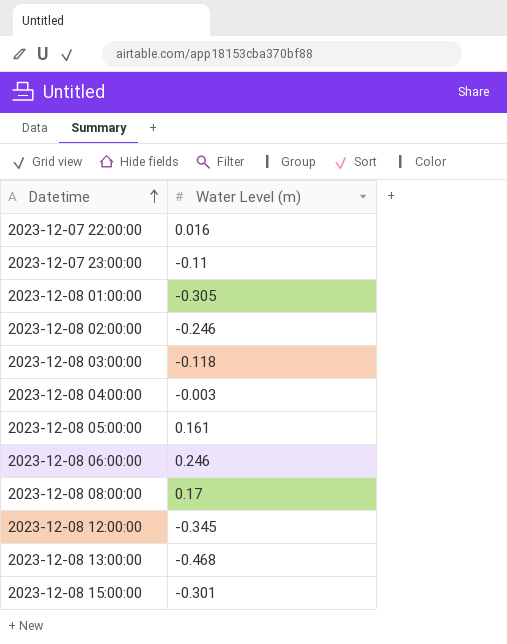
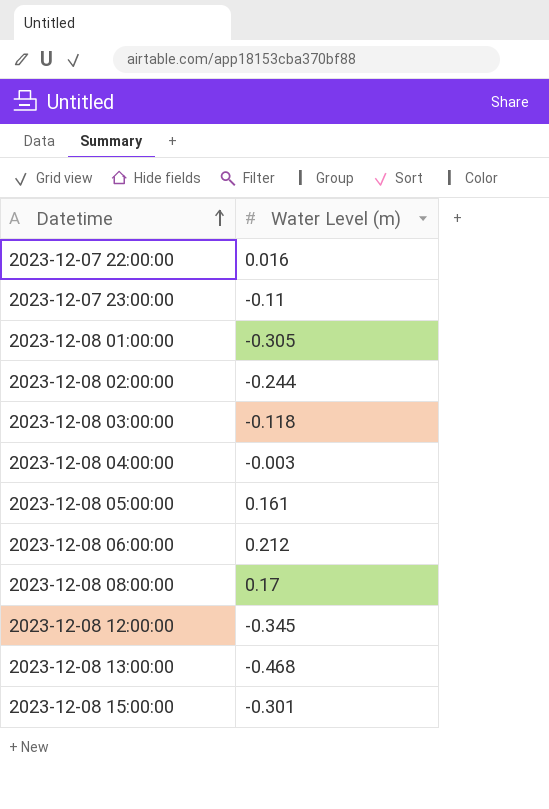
2023-12-08 02:00:00 | Water Level (m): -0.246 -> -0.244
2023-12-08 06:00:00 | Water Level (m): 0.246 -> 0.212

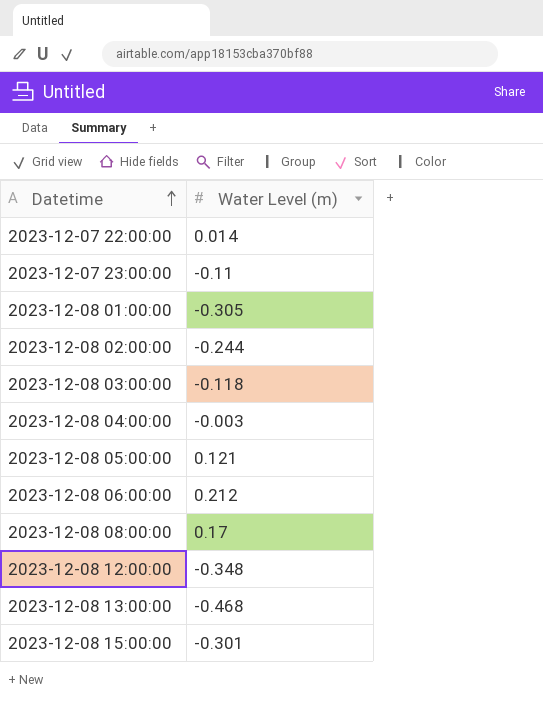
2023-12-07 22:00:00 | Water Level (m): 0.016 -> 0.014
2023-12-08 05:00:00 | Water Level (m): 0.161 -> 0.121
2023-12-08 12:00:00 | Water Level (m): -0.345 -> -0.348

